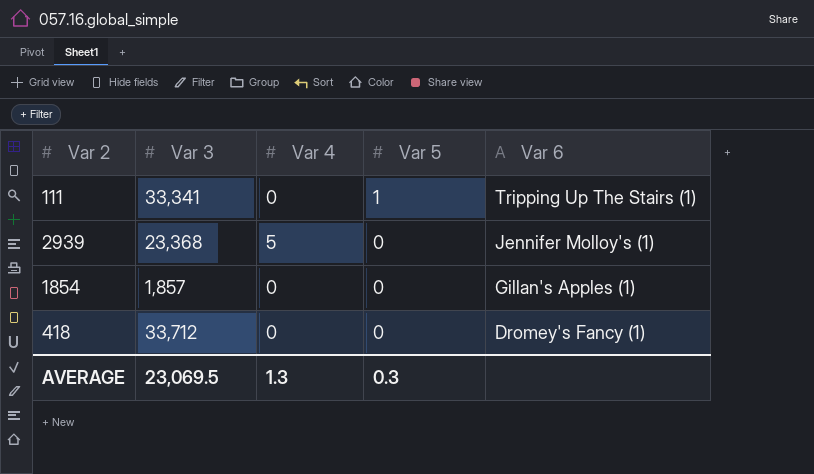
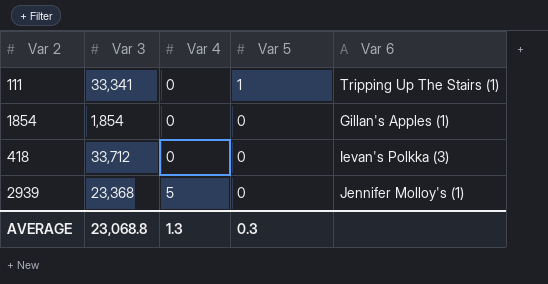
row order: Var 5 descending -> Var 4 ascending
1854 | Var 3: 1,857 -> 1,854
418 | Var 6: Dromey's Fancy (1) -> Ievan's Polkka (3)
AVERAGE | Var 3: 23,069.5 -> 23,068.8

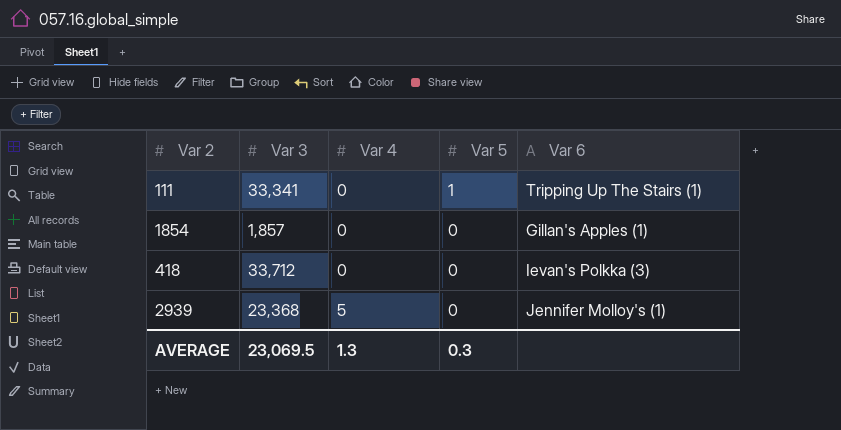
1854 | Var 3: 1,854 -> 1,857
AVERAGE | Var 3: 23,068.8 -> 23,069.5

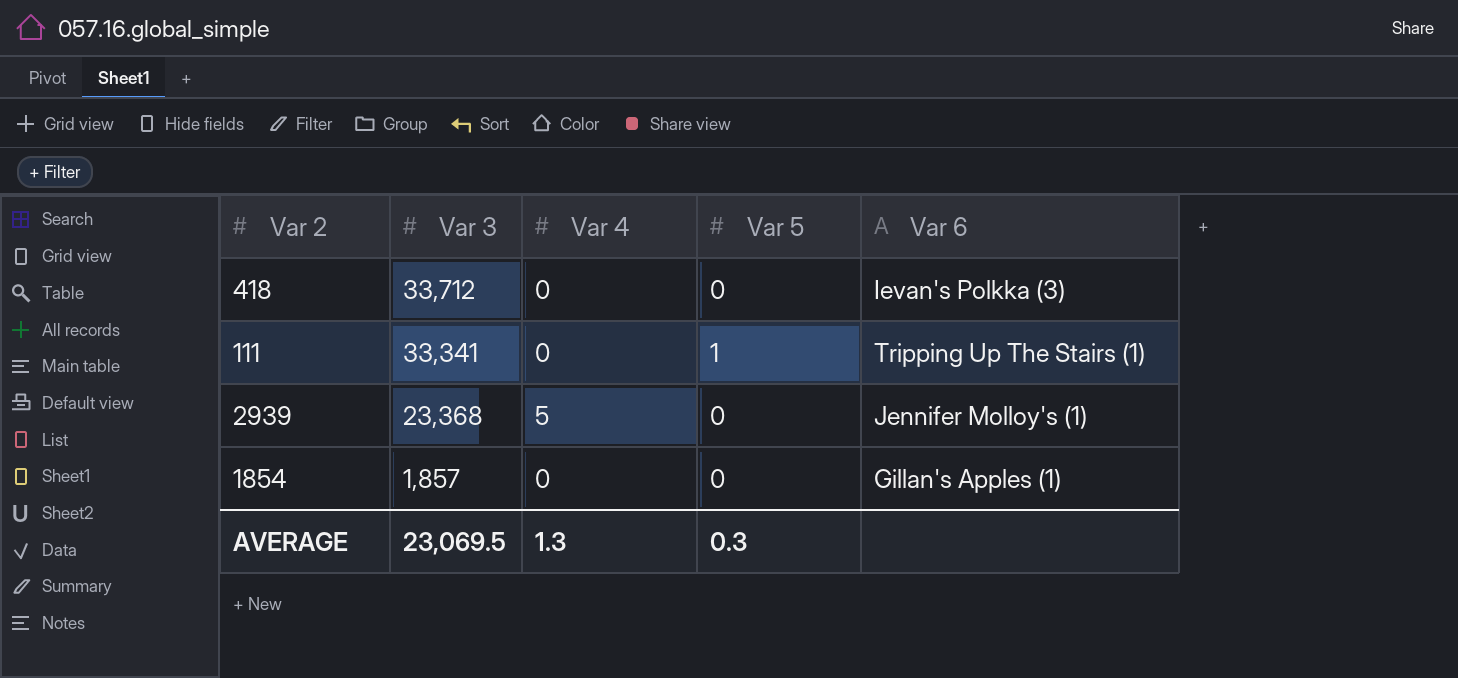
row order: Var 4 ascending -> Var 3 descending

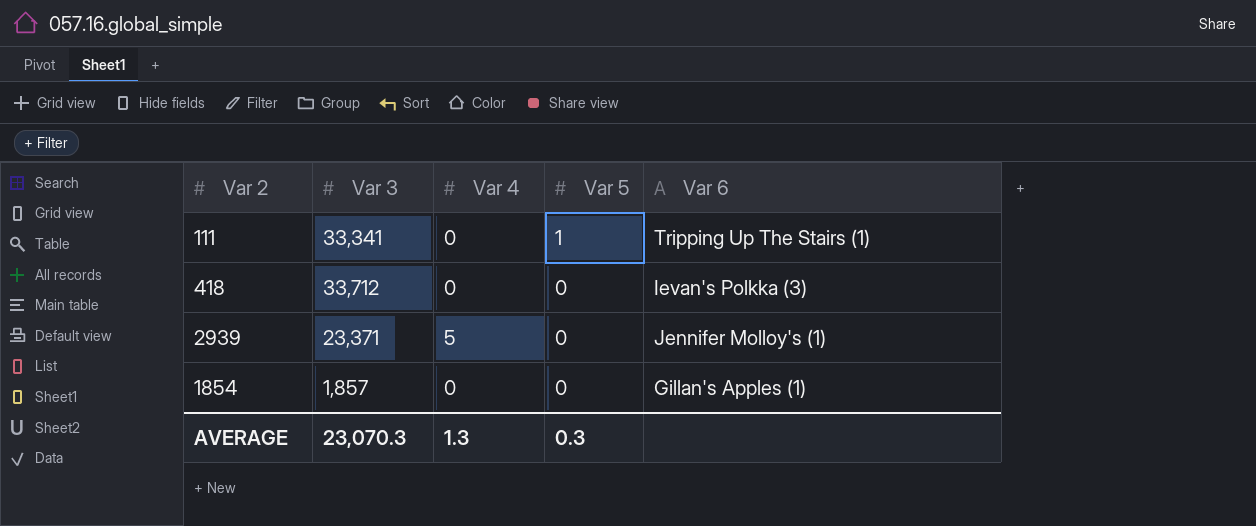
row order: Var 3 descending -> Var 5 descending
2939 | Var 3: 23,368 -> 23,371
AVERAGE | Var 3: 23,069.5 -> 23,070.3

